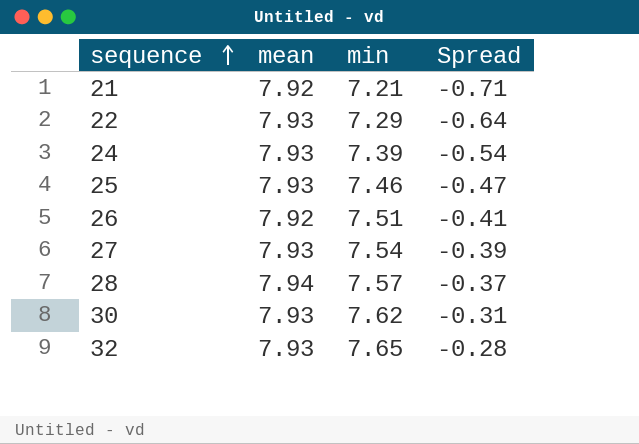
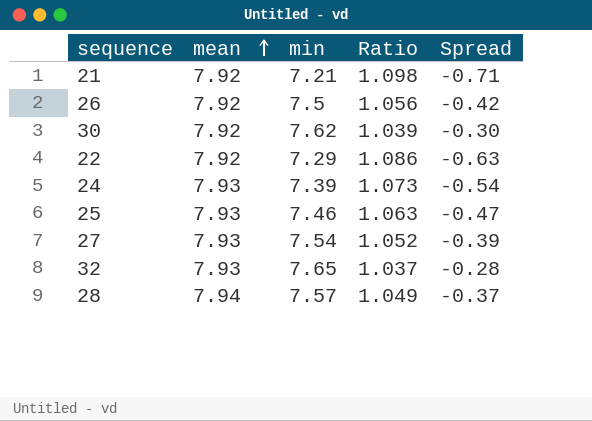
row order: sequence ascending -> mean ascending
column Ratio | formula: none -> [mean] / [min]
26 | min: 7.51 -> 7.5
26 | Spread: -0.41 -> -0.42
30 | mean: 7.93 -> 7.92
30 | Spread: -0.31 -> -0.30
22 | mean: 7.93 -> 7.92
22 | Spread: -0.64 -> -0.63

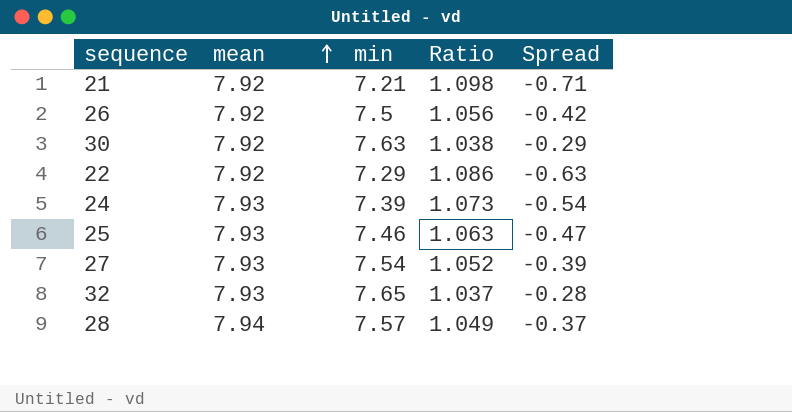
30 | min: 7.62 -> 7.63
30 | Ratio: 1.039 -> 1.038
30 | Spread: -0.30 -> -0.29

